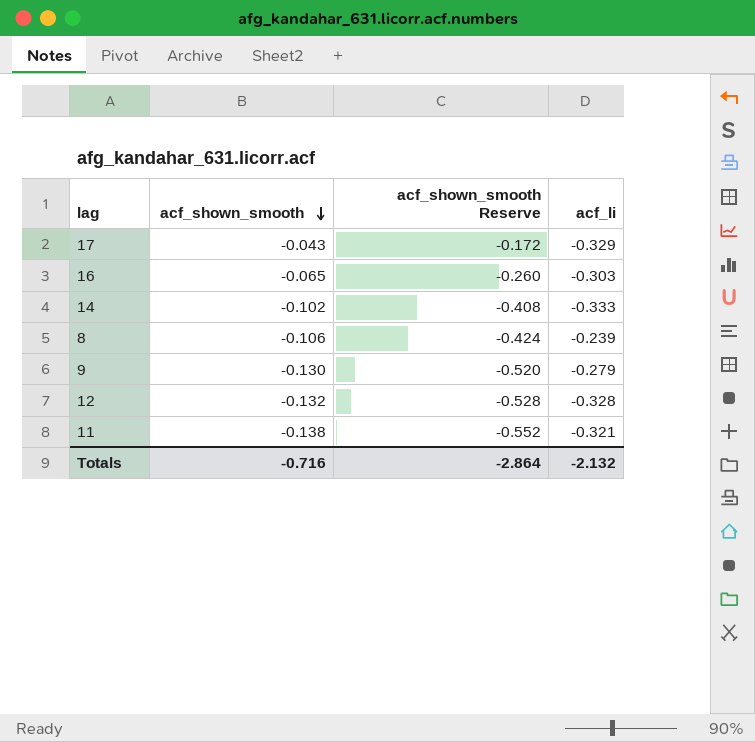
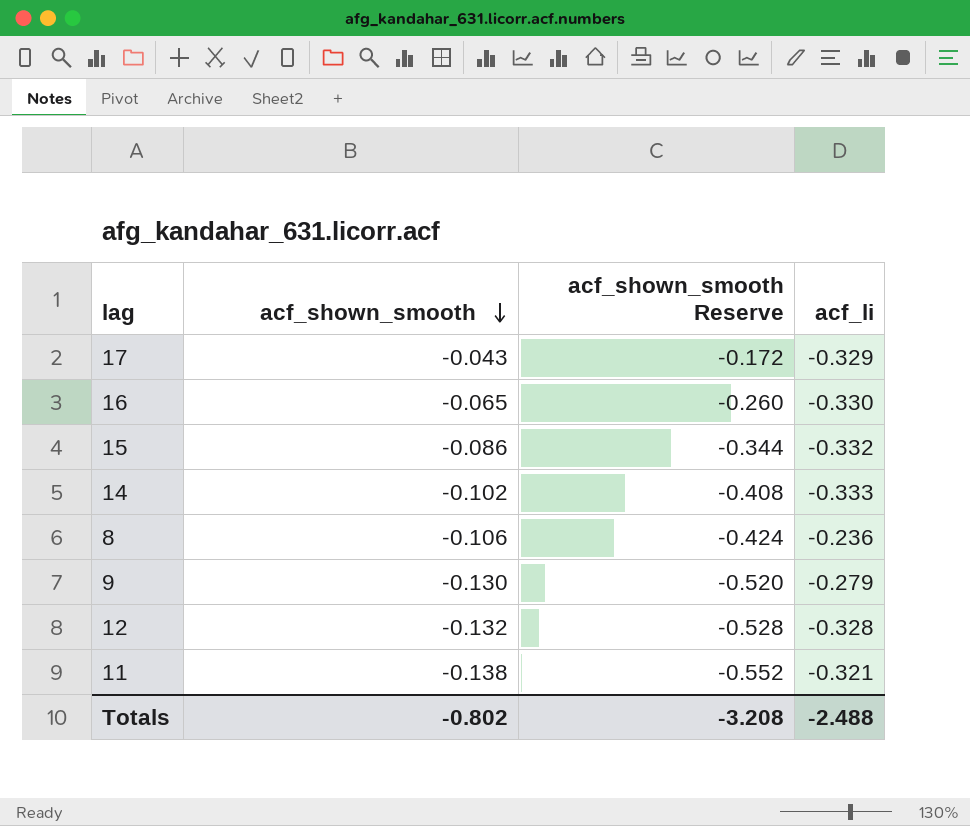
16 | acf_li: -0.303 -> -0.330
row 15: none -> -0.086 | -0.344 | -0.332
8 | acf_li: -0.239 -> -0.236
Totals | acf_shown_smooth: -0.716 -> -0.802
Totals | acf_shown_smooth Reserve: -2.864 -> -3.208
Totals | acf_li: -2.132 -> -2.488

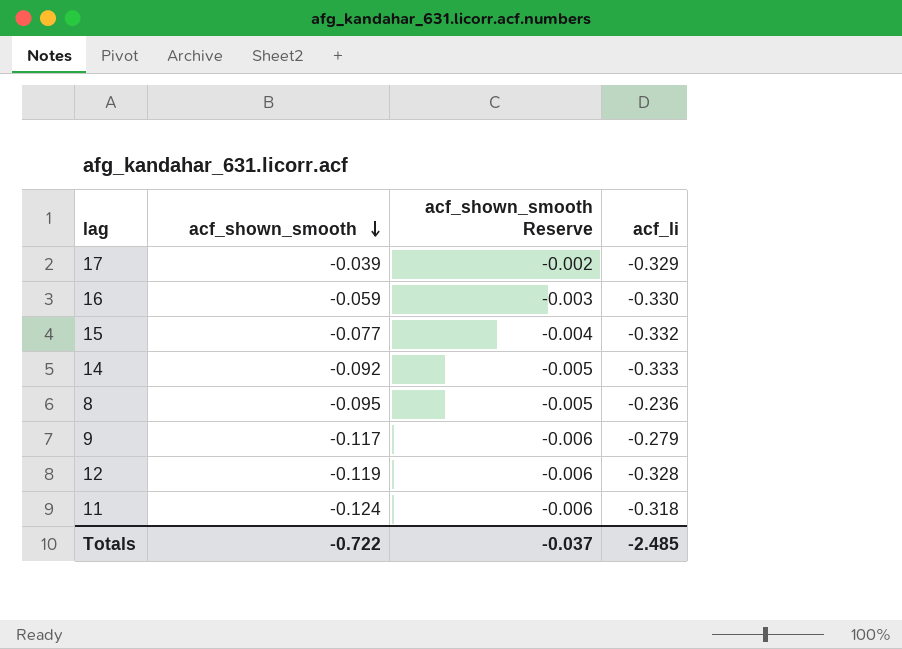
column acf_shown_smooth Reserve | formula: [acf_shown_smooth] * 4 -> [acf_shown_smooth] * 0.05
17 | acf_shown_smooth: -0.043 -> -0.039
16 | acf_shown_smooth: -0.065 -> -0.059
15 | acf_shown_smooth: -0.086 -> -0.077
14 | acf_shown_smooth: -0.102 -> -0.092
8 | acf_shown_smooth: -0.106 -> -0.095
9 | acf_shown_smooth: -0.130 -> -0.117
12 | acf_shown_smooth: -0.132 -> -0.119
11 | acf_shown_smooth: -0.138 -> -0.124
11 | acf_li: -0.321 -> -0.318
Totals | acf_shown_smooth: -0.802 -> -0.722
Totals | acf_shown_smooth Reserve: -3.208 -> -0.037
Totals | acf_li: -2.488 -> -2.485

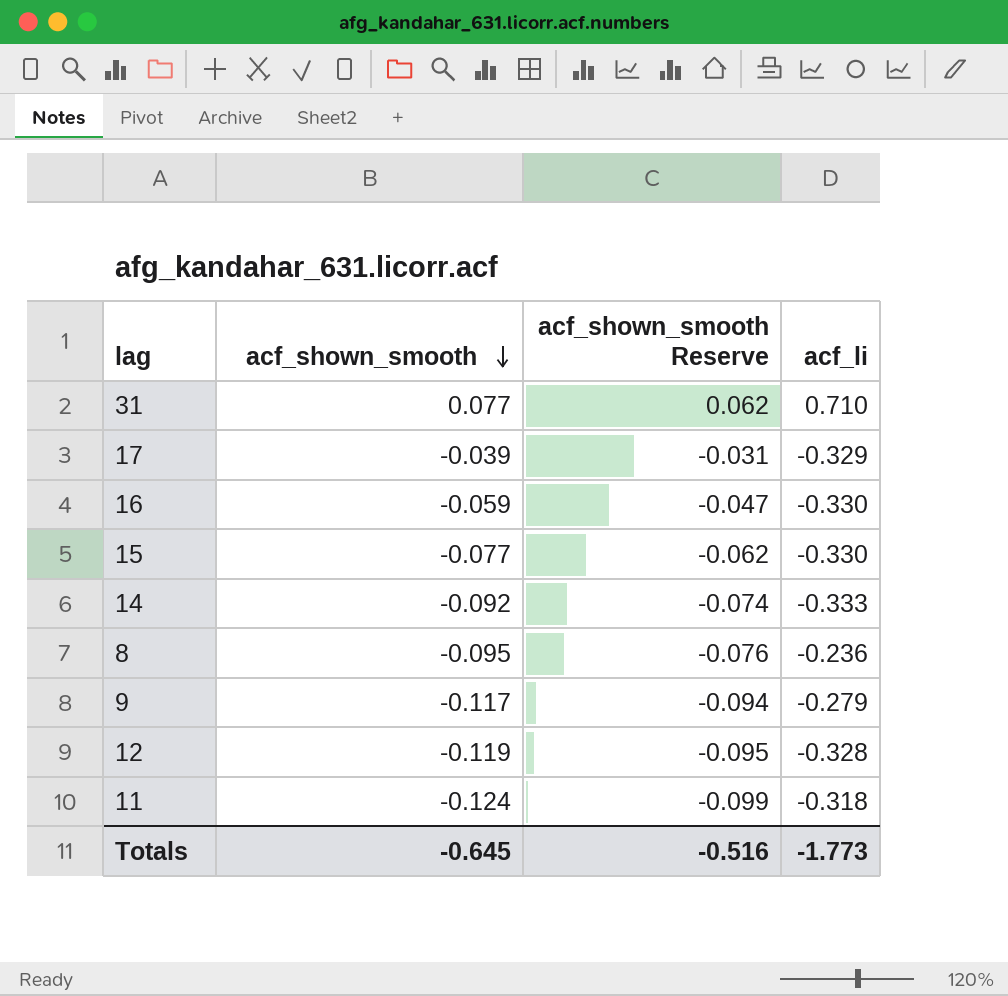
column acf_shown_smooth Reserve | formula: [acf_shown_smooth] * 0.05 -> [acf_shown_smooth] * 0.8
row 31: none -> 0.077 | 0.062 | 0.710
15 | acf_li: -0.332 -> -0.330
Totals | acf_shown_smooth: -0.722 -> -0.645
Totals | acf_shown_smooth Reserve: -0.037 -> -0.516
Totals | acf_li: -2.485 -> -1.773

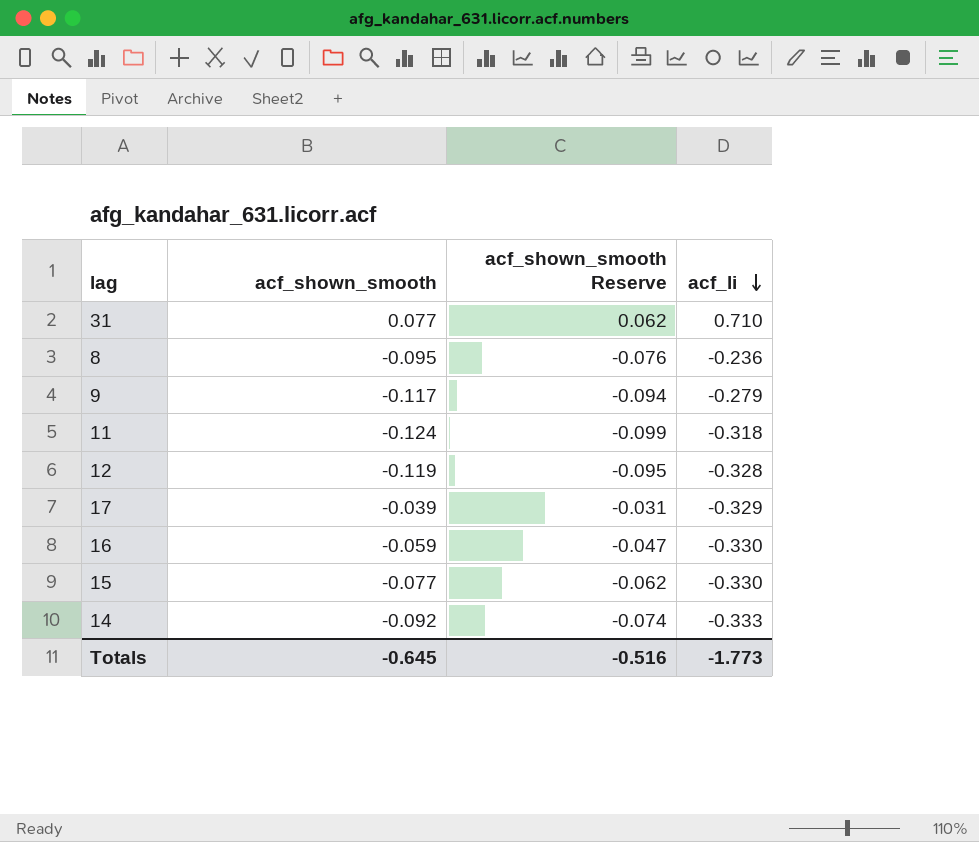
row order: acf_shown_smooth descending -> acf_li descending

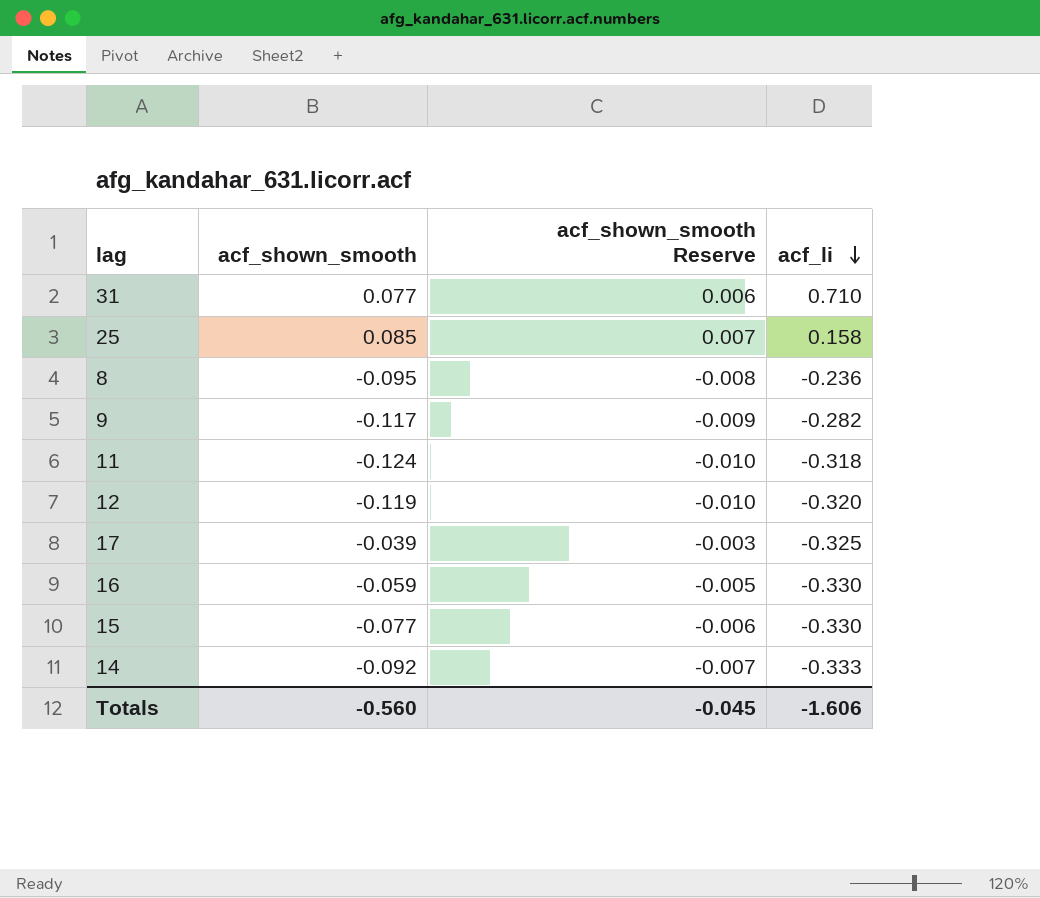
column acf_shown_smooth Reserve | formula: [acf_shown_smooth] * 0.8 -> [acf_shown_smooth] * 0.08
row 25: none -> 0.085 | 0.007 | 0.158
9 | acf_li: -0.279 -> -0.282
12 | acf_li: -0.328 -> -0.320
17 | acf_li: -0.329 -> -0.325
Totals | acf_shown_smooth: -0.645 -> -0.560
Totals | acf_shown_smooth Reserve: -0.516 -> -0.045
Totals | acf_li: -1.773 -> -1.606

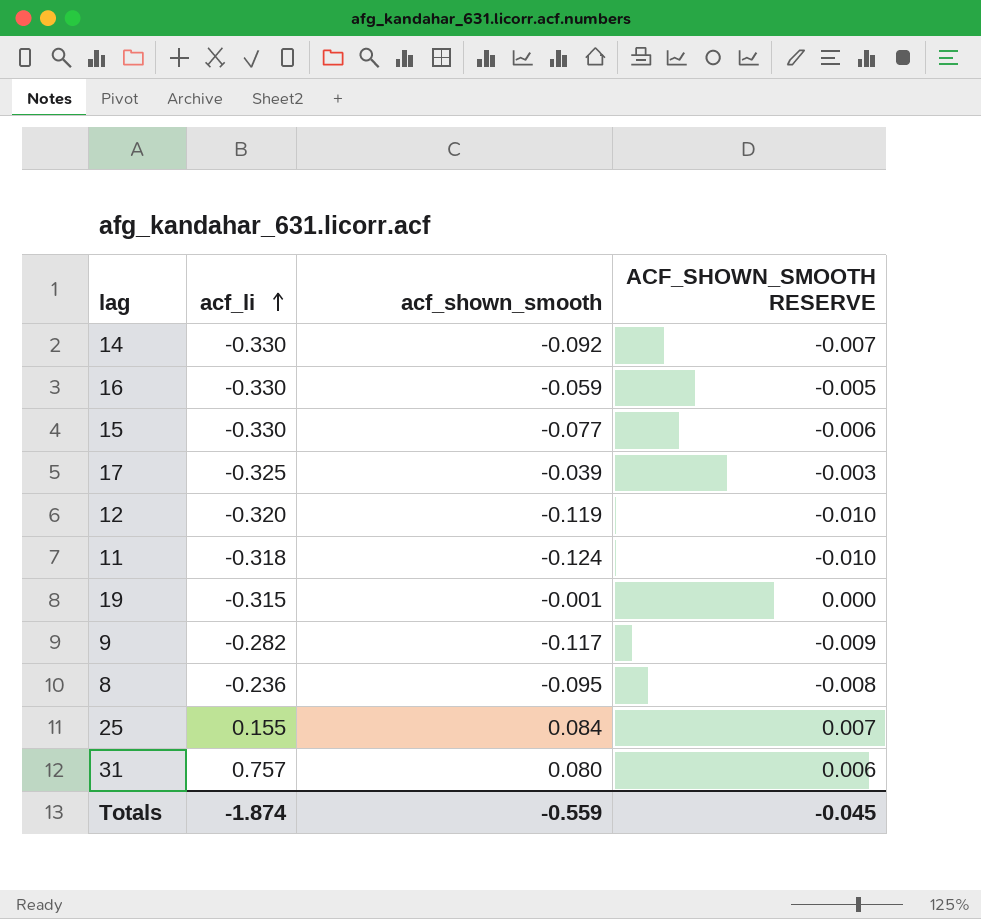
row order: acf_li descending -> acf_li ascending
column acf_li | position: 4 -> 2
column name: acf_shown_smooth Reserve -> ACF_SHOWN_SMOOTH RESERVE
14 | acf_li: -0.333 -> -0.330
row 19: none -> -0.315 | -0.001 | 0.000
25 | acf_li: 0.158 -> 0.155
25 | acf_shown_smooth: 0.085 -> 0.084
31 | acf_li: 0.710 -> 0.757
31 | acf_shown_smooth: 0.077 -> 0.080
Totals | acf_li: -1.606 -> -1.874
Totals | acf_shown_smooth: -0.560 -> -0.559

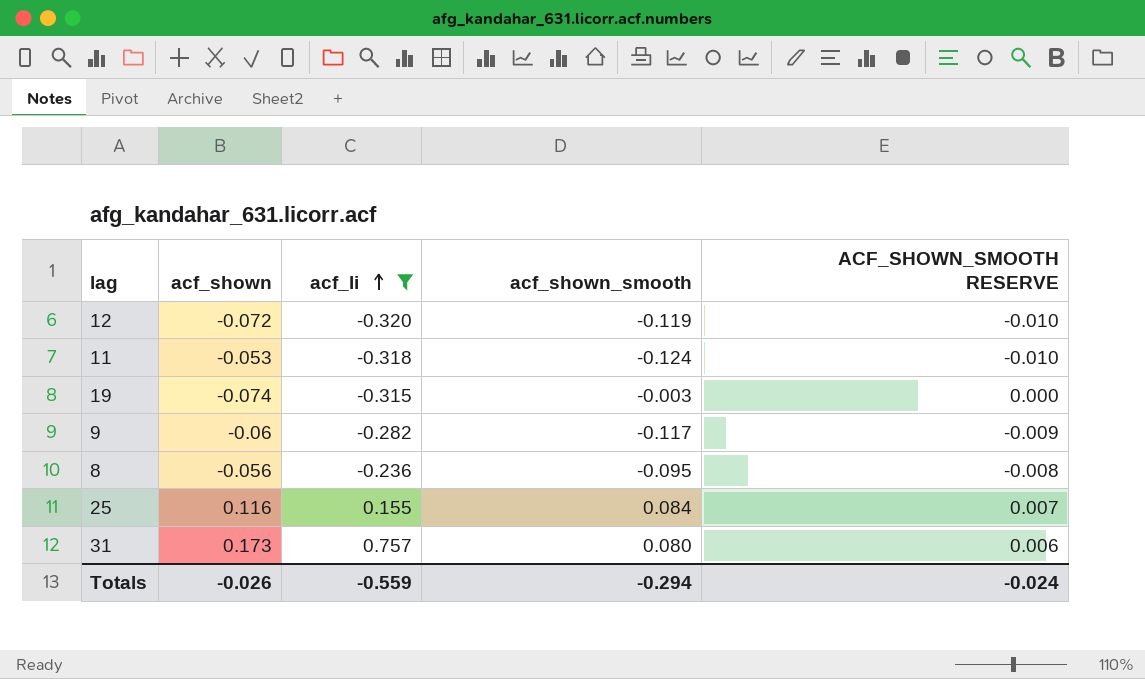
filter: none -> acf_li >= -0.320
column acf_shown | position: none -> 2
19 | acf_shown_smooth: -0.001 -> -0.003
Totals | acf_li: -1.874 -> -0.559
Totals | acf_shown_smooth: -0.559 -> -0.294
Totals | ACF_SHOWN_SMOOTH RESERVE: -0.045 -> -0.024

